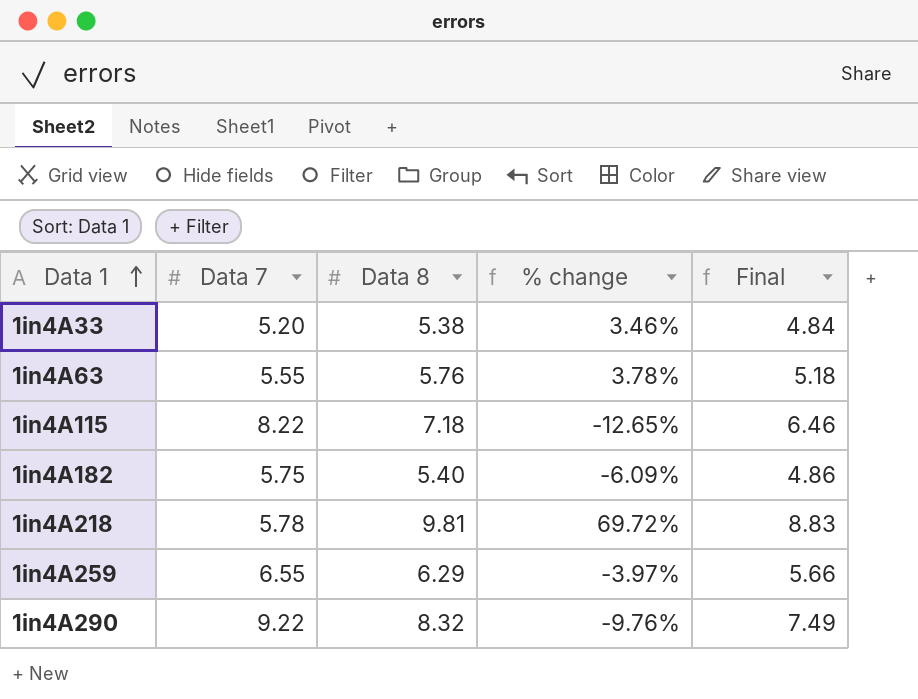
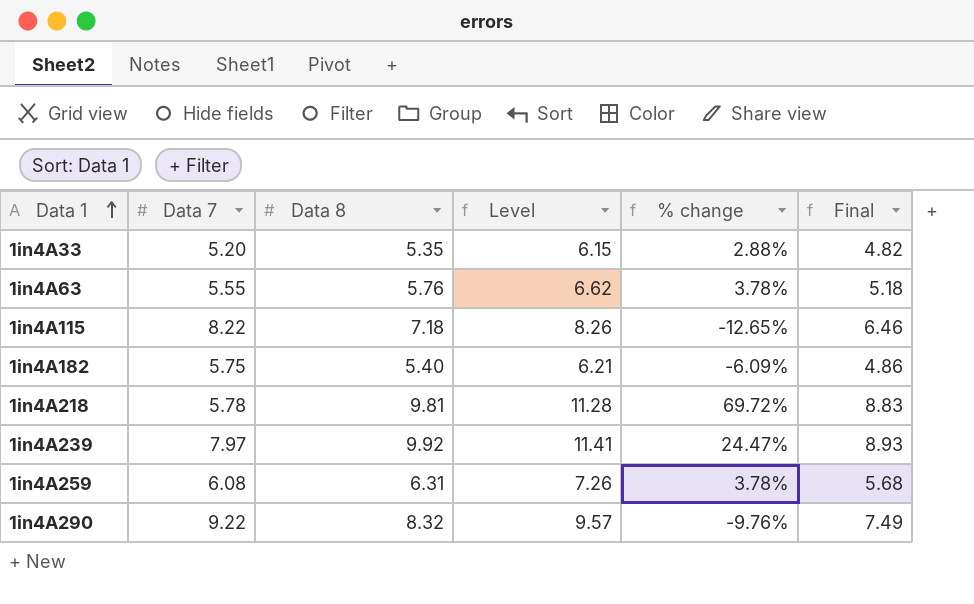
column Level | formula: none -> [Data 8] * 1.15
1in4A33 | Data 8: 5.38 -> 5.35
1in4A33 | % change: 3.46% -> 2.88%
1in4A33 | Final: 4.84 -> 4.82
row 1in4A239: none -> 7.97 | 9.92 | 11.41 | 24.47% | 8.93
1in4A259 | Data 7: 6.55 -> 6.08
1in4A259 | Data 8: 6.29 -> 6.31
1in4A259 | % change: -3.97% -> 3.78%
1in4A259 | Final: 5.66 -> 5.68

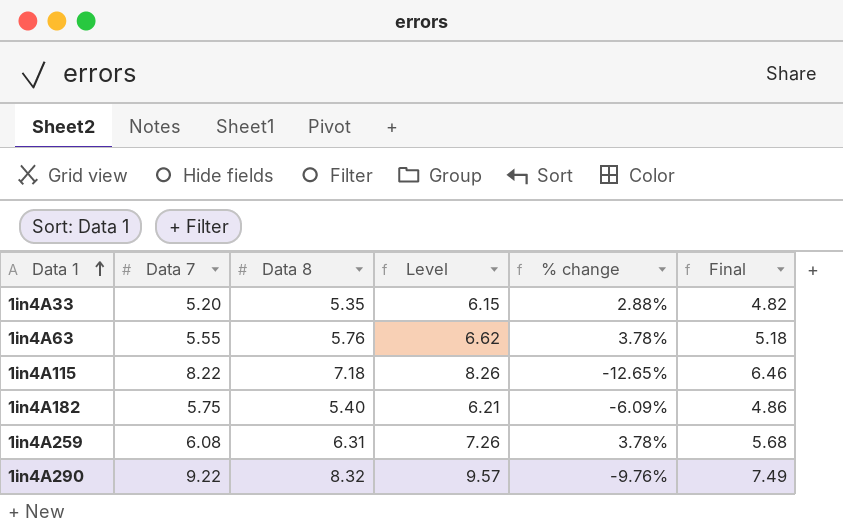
row 1in4A218: 5.78 | 9.81 | 11.28 | 69.72% | 8.83 -> none
row 1in4A239: 7.97 | 9.92 | 11.41 | 24.47% | 8.93 -> none

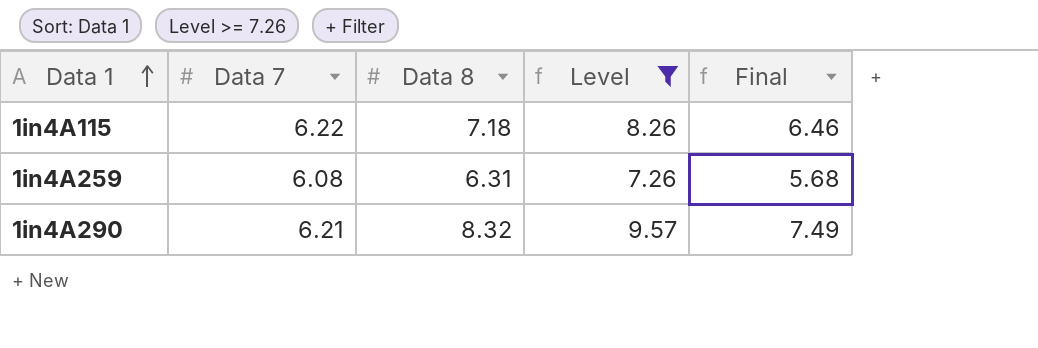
filter: none -> Level >= 7.26
column % change | formula: ([Data 8] - [Data 7]) / [Data 7] -> none
1in4A115 | Data 7: 8.22 -> 6.22
1in4A290 | Data 7: 9.22 -> 6.21

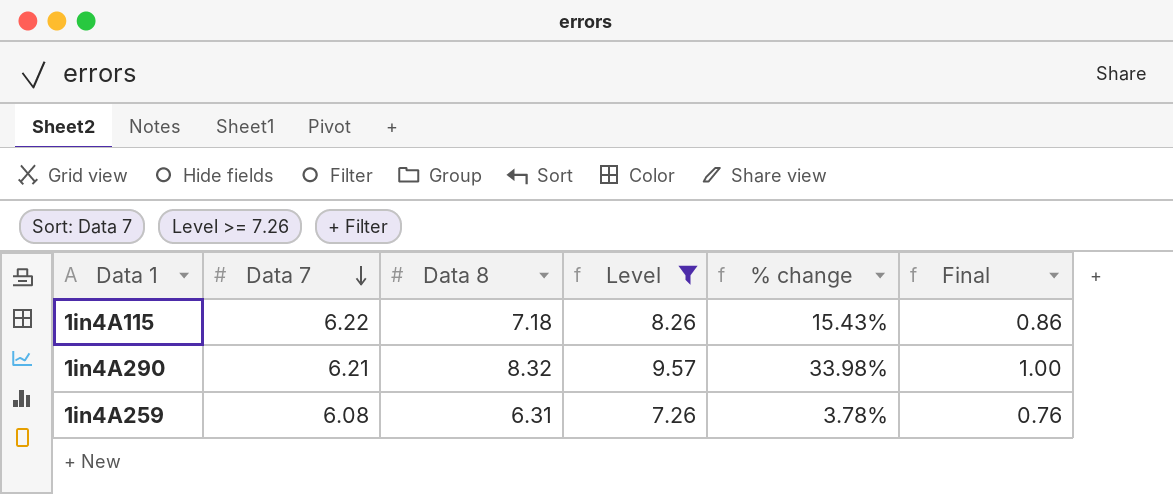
row order: Data 1 ascending -> Data 7 descending
column % change | formula: none -> ([Data 8] - [Data 7]) / [Data 7]
column Final | formula: [Data 8] * 0.9 -> [Data 8] * 0.12

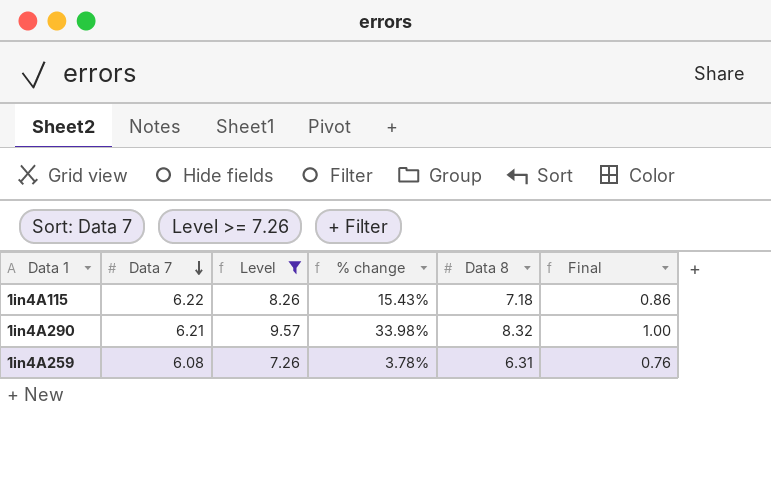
column Data 8 | position: 3 -> 5

